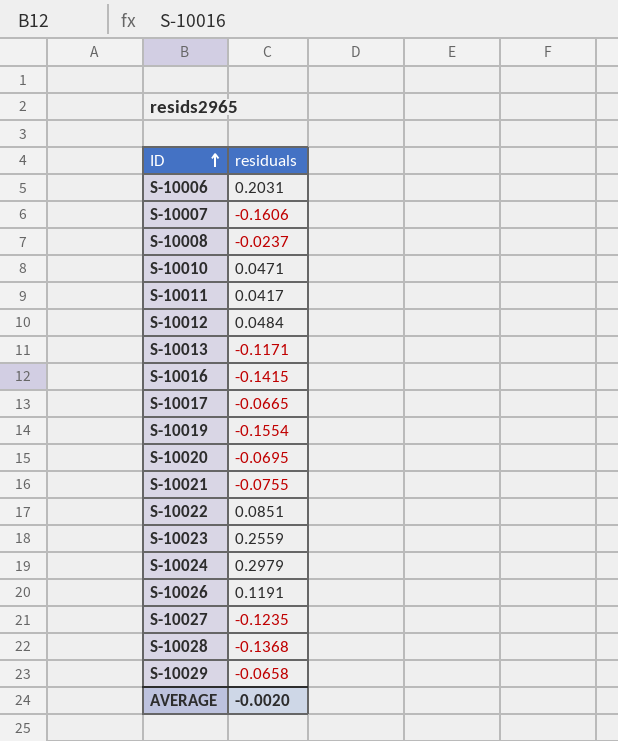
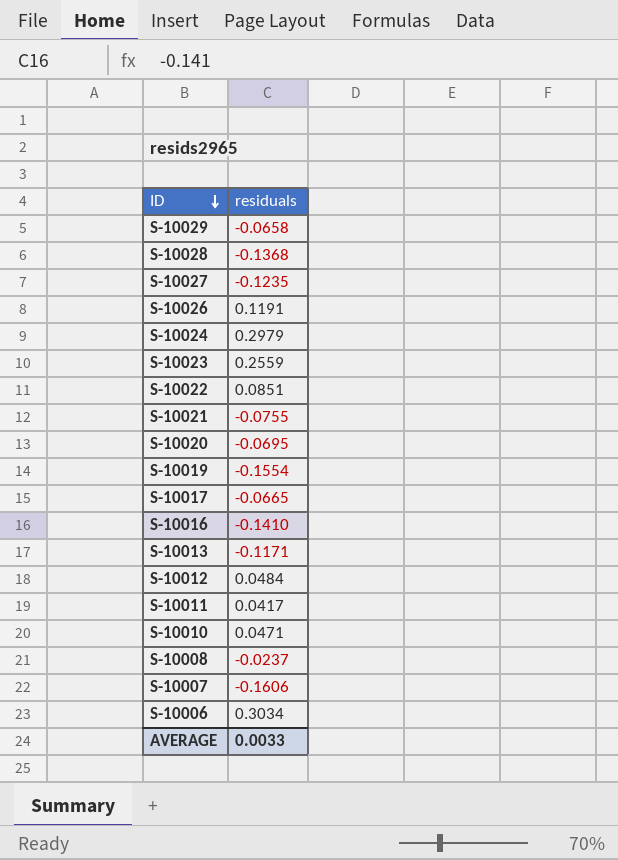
row order: ID ascending -> ID descending
S-10016 | residuals: -0.1415 -> -0.1410
S-10006 | residuals: 0.2031 -> 0.3034
AVERAGE | residuals: -0.0020 -> 0.0033

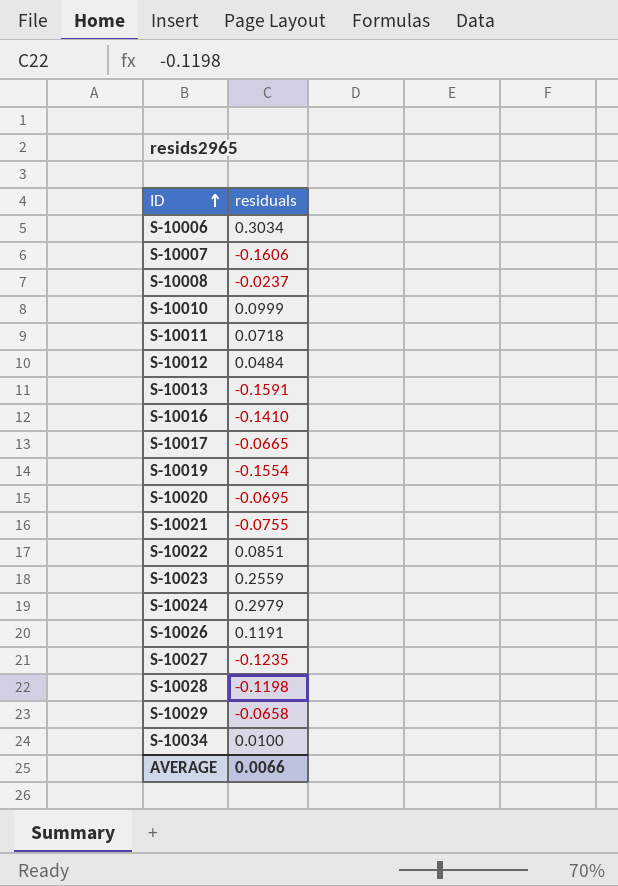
row order: ID descending -> ID ascending
S-10010 | residuals: 0.0471 -> 0.0999
S-10011 | residuals: 0.0417 -> 0.0718
S-10013 | residuals: -0.1171 -> -0.1591
S-10028 | residuals: -0.1368 -> -0.1198
row S-10034: none -> 0.0100
AVERAGE | residuals: 0.0033 -> 0.0066

